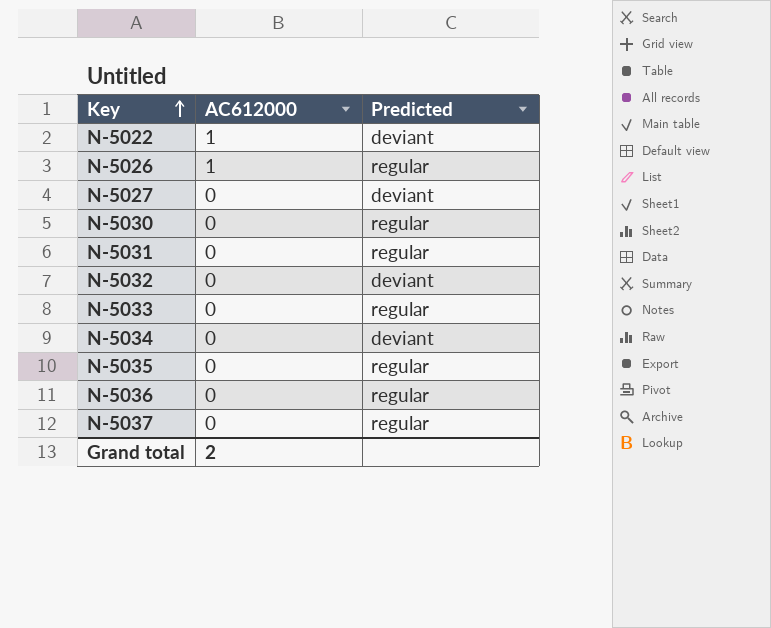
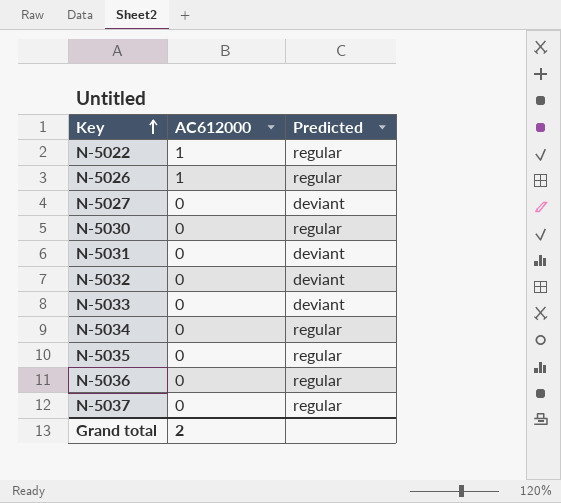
N-5022 | Predicted: deviant -> regular
N-5031 | Predicted: regular -> deviant
N-5033 | Predicted: regular -> deviant
N-5034 | Predicted: deviant -> regular

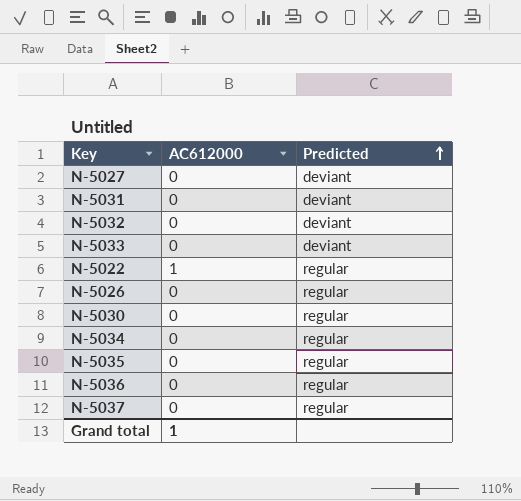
row order: Key ascending -> Predicted ascending
N-5026 | AC612000: 1 -> 0
Grand total | AC612000: 2 -> 1

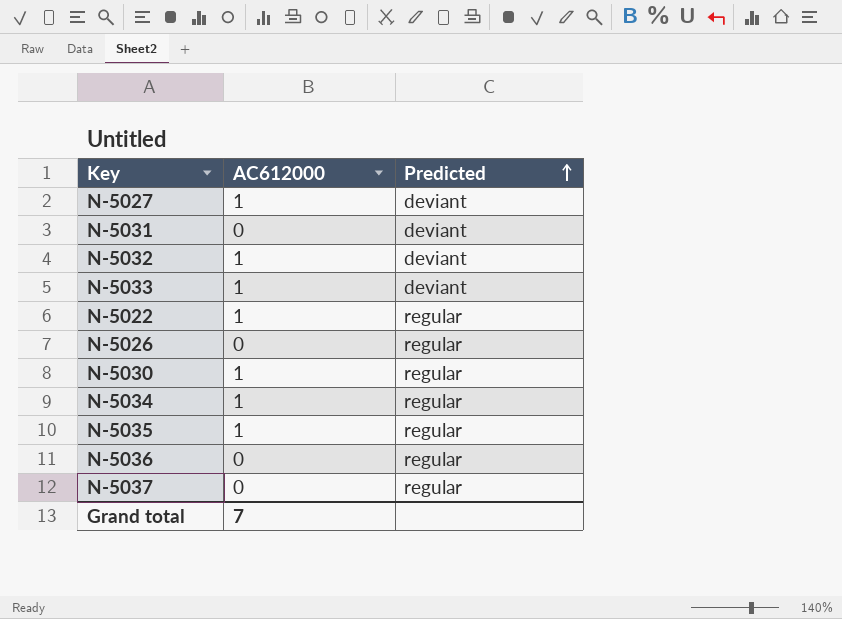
N-5027 | AC612000: 0 -> 1
N-5032 | AC612000: 0 -> 1
N-5033 | AC612000: 0 -> 1
N-5030 | AC612000: 0 -> 1
N-5034 | AC612000: 0 -> 1
N-5035 | AC612000: 0 -> 1
Grand total | AC612000: 1 -> 7

